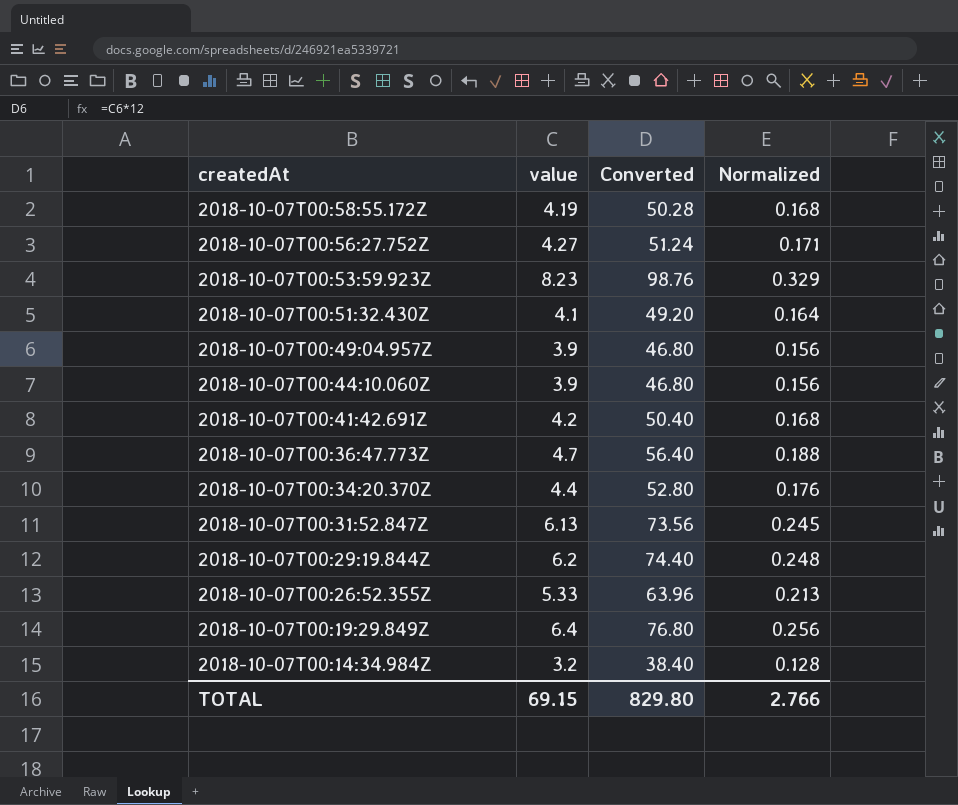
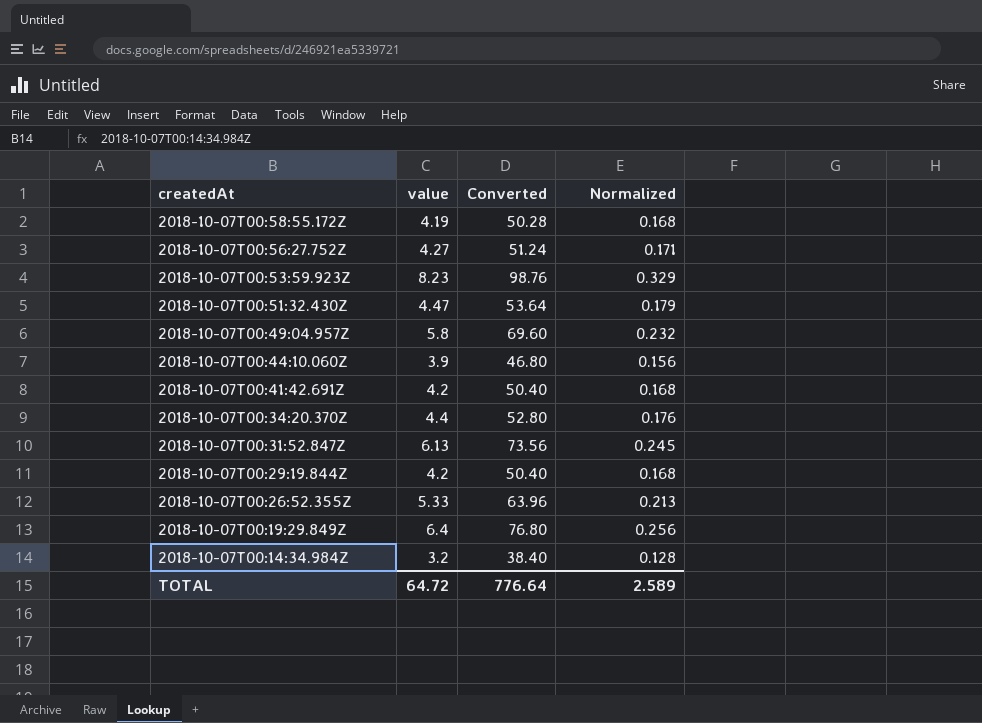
row 2018-10-07T00:36:47.773Z: 4.7 | 56.40 | 0.188 -> none
2018-10-07T00:51:32.430Z | value: 4.1 -> 4.47
2018-10-07T00:51:32.430Z | Converted: 49.20 -> 53.64
2018-10-07T00:51:32.430Z | Normalized: 0.164 -> 0.179
2018-10-07T00:49:04.957Z | value: 3.9 -> 5.8
2018-10-07T00:49:04.957Z | Converted: 46.80 -> 69.60
2018-10-07T00:49:04.957Z | Normalized: 0.156 -> 0.232
2018-10-07T00:29:19.844Z | value: 6.2 -> 4.2
2018-10-07T00:29:19.844Z | Converted: 74.40 -> 50.40
2018-10-07T00:29:19.844Z | Normalized: 0.248 -> 0.168
TOTAL | value: 69.15 -> 64.72
TOTAL | Converted: 829.80 -> 776.64
TOTAL | Normalized: 2.766 -> 2.589

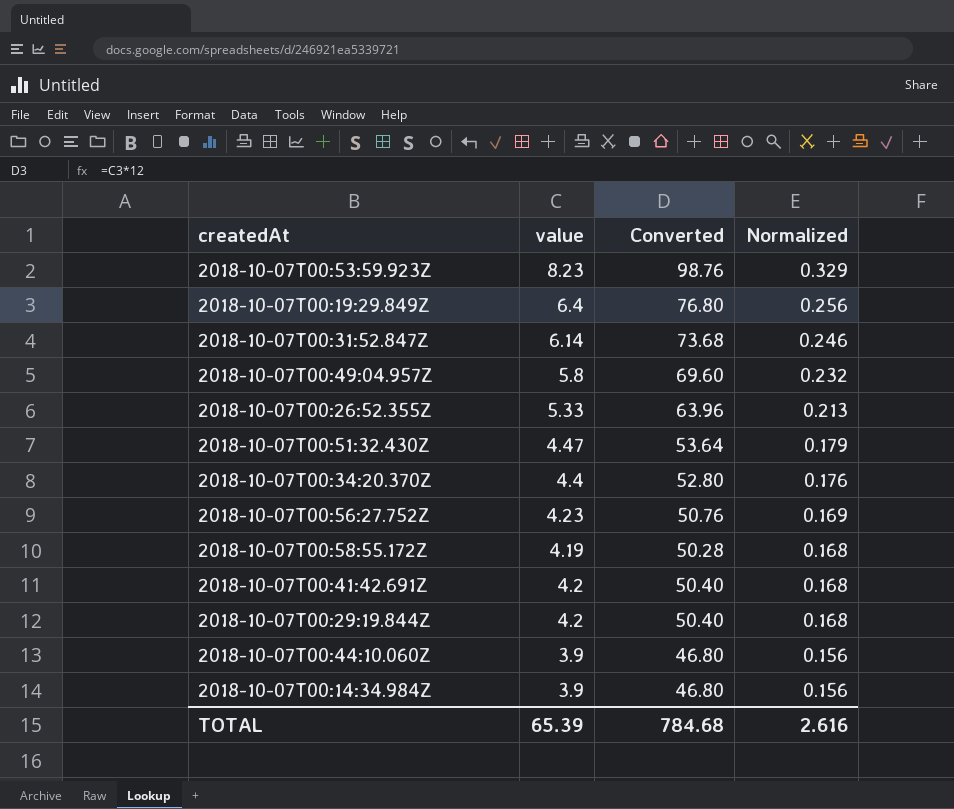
row order: createdAt descending -> Normalized descending
2018-10-07T00:31:52.847Z | value: 6.13 -> 6.14
2018-10-07T00:31:52.847Z | Converted: 73.56 -> 73.68
2018-10-07T00:31:52.847Z | Normalized: 0.245 -> 0.246
2018-10-07T00:56:27.752Z | value: 4.27 -> 4.23
2018-10-07T00:56:27.752Z | Converted: 51.24 -> 50.76
2018-10-07T00:56:27.752Z | Normalized: 0.171 -> 0.169
2018-10-07T00:14:34.984Z | value: 3.2 -> 3.9
2018-10-07T00:14:34.984Z | Converted: 38.40 -> 46.80
2018-10-07T00:14:34.984Z | Normalized: 0.128 -> 0.156
TOTAL | value: 64.72 -> 65.39
TOTAL | Converted: 776.64 -> 784.68
TOTAL | Normalized: 2.589 -> 2.616

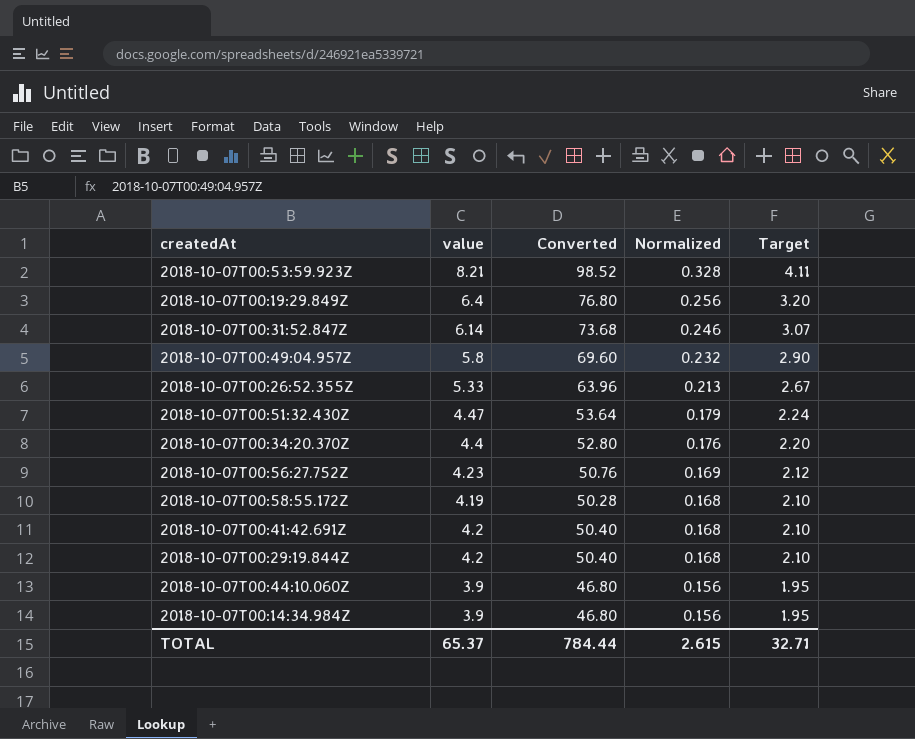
column Target | formula: none -> [value] * 0.5
2018-10-07T00:53:59.923Z | value: 8.23 -> 8.21
2018-10-07T00:53:59.923Z | Converted: 98.76 -> 98.52
2018-10-07T00:53:59.923Z | Normalized: 0.329 -> 0.328
TOTAL | value: 65.39 -> 65.37
TOTAL | Converted: 784.68 -> 784.44
TOTAL | Normalized: 2.616 -> 2.615

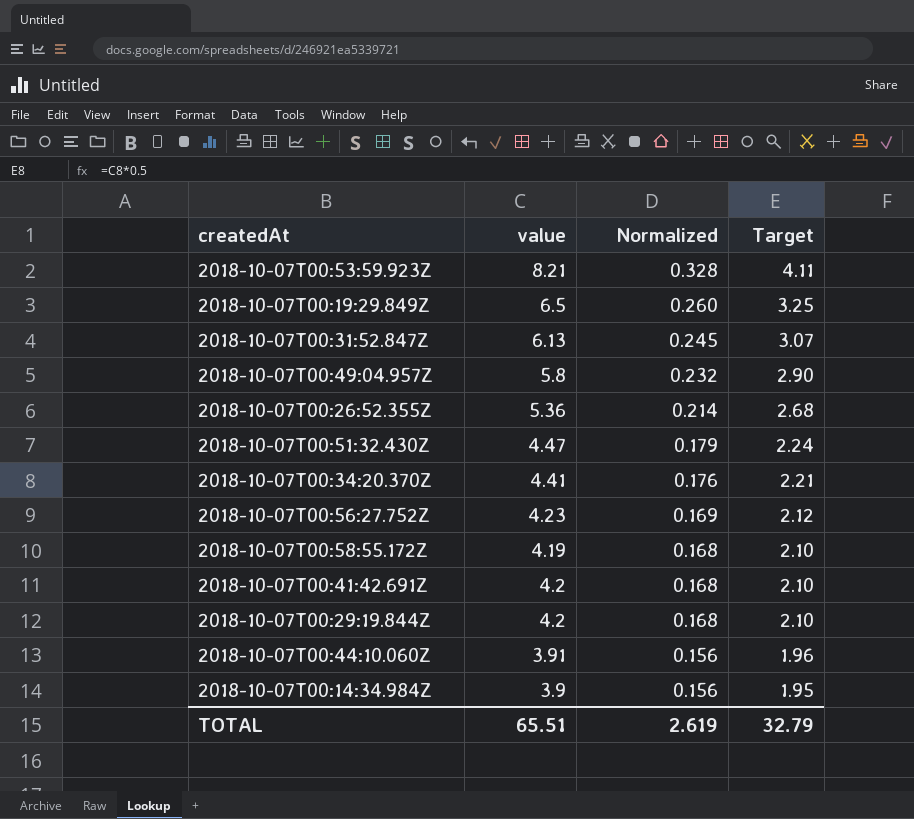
column Converted | formula: [value] * 12 -> none
2018-10-07T00:19:29.849Z | value: 6.4 -> 6.5
2018-10-07T00:19:29.849Z | Normalized: 0.256 -> 0.260
2018-10-07T00:19:29.849Z | Target: 3.20 -> 3.25
2018-10-07T00:31:52.847Z | value: 6.14 -> 6.13
2018-10-07T00:31:52.847Z | Normalized: 0.246 -> 0.245
2018-10-07T00:26:52.355Z | value: 5.33 -> 5.36
2018-10-07T00:26:52.355Z | Normalized: 0.213 -> 0.214
2018-10-07T00:26:52.355Z | Target: 2.67 -> 2.68
2018-10-07T00:34:20.370Z | value: 4.4 -> 4.41
2018-10-07T00:34:20.370Z | Target: 2.20 -> 2.21
2018-10-07T00:44:10.060Z | value: 3.9 -> 3.91
2018-10-07T00:44:10.060Z | Target: 1.95 -> 1.96
TOTAL | value: 65.37 -> 65.51
TOTAL | Normalized: 2.615 -> 2.619
TOTAL | Target: 32.71 -> 32.79

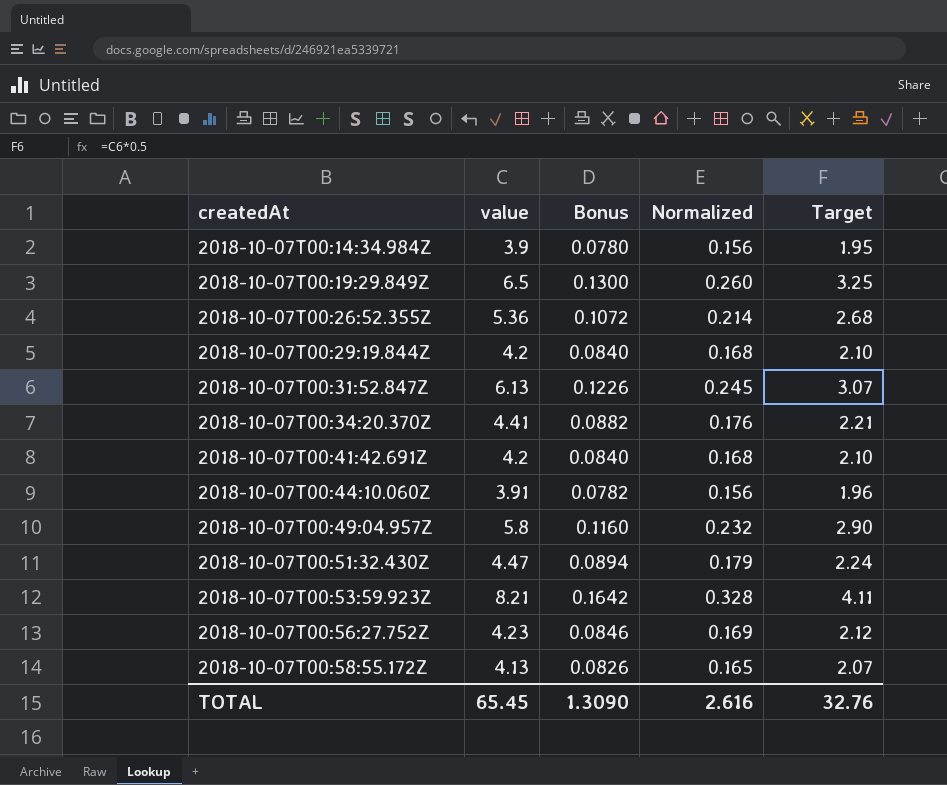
row order: Normalized descending -> createdAt ascending
column Bonus | formula: none -> [value] * 0.02
2018-10-07T00:58:55.172Z | value: 4.19 -> 4.13
2018-10-07T00:58:55.172Z | Normalized: 0.168 -> 0.165
2018-10-07T00:58:55.172Z | Target: 2.10 -> 2.07
TOTAL | value: 65.51 -> 65.45
TOTAL | Normalized: 2.619 -> 2.616
TOTAL | Target: 32.79 -> 32.76

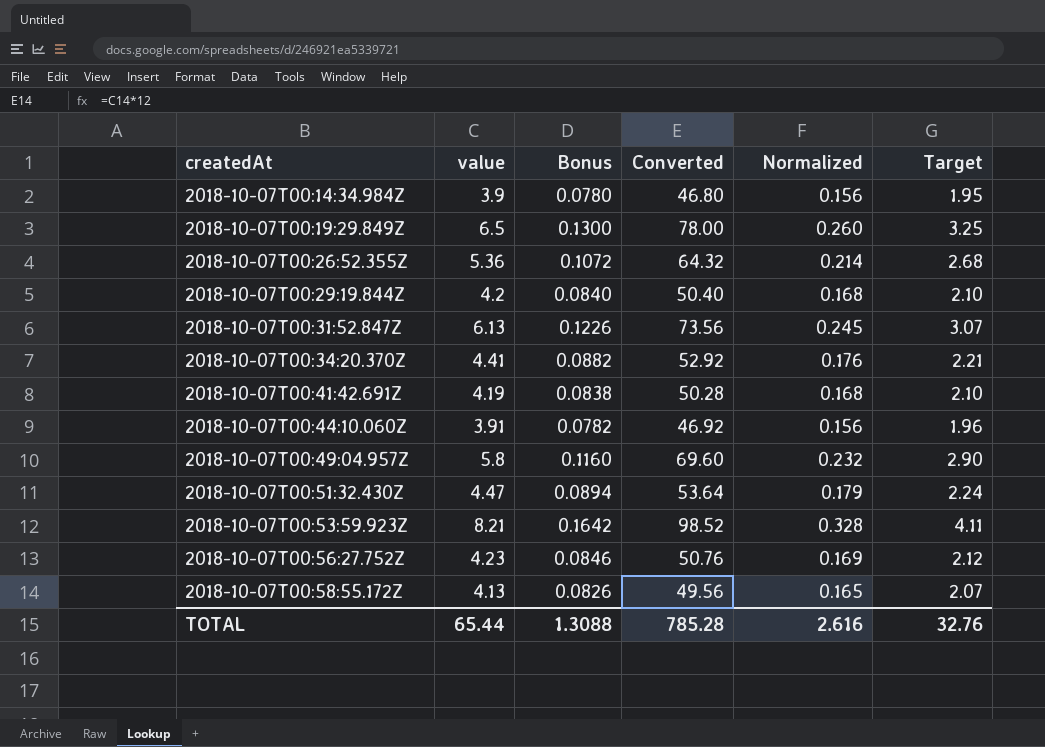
column Converted | formula: none -> [value] * 12
2018-10-07T00:41:42.691Z | value: 4.2 -> 4.19
2018-10-07T00:41:42.691Z | Bonus: 0.0840 -> 0.0838
TOTAL | value: 65.45 -> 65.44
TOTAL | Bonus: 1.3090 -> 1.3088

